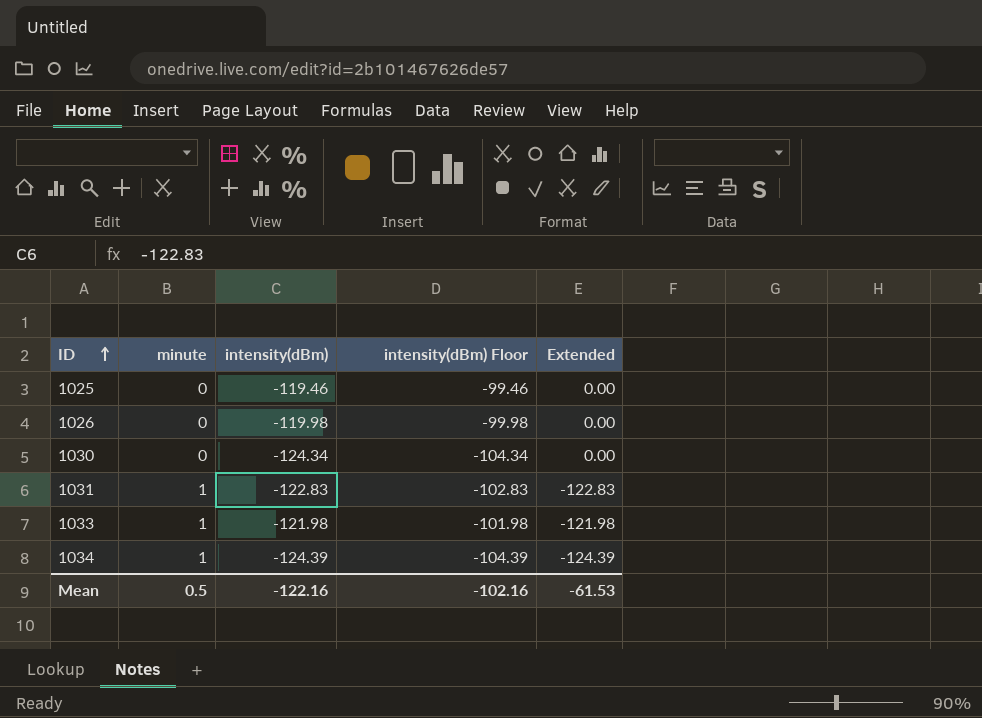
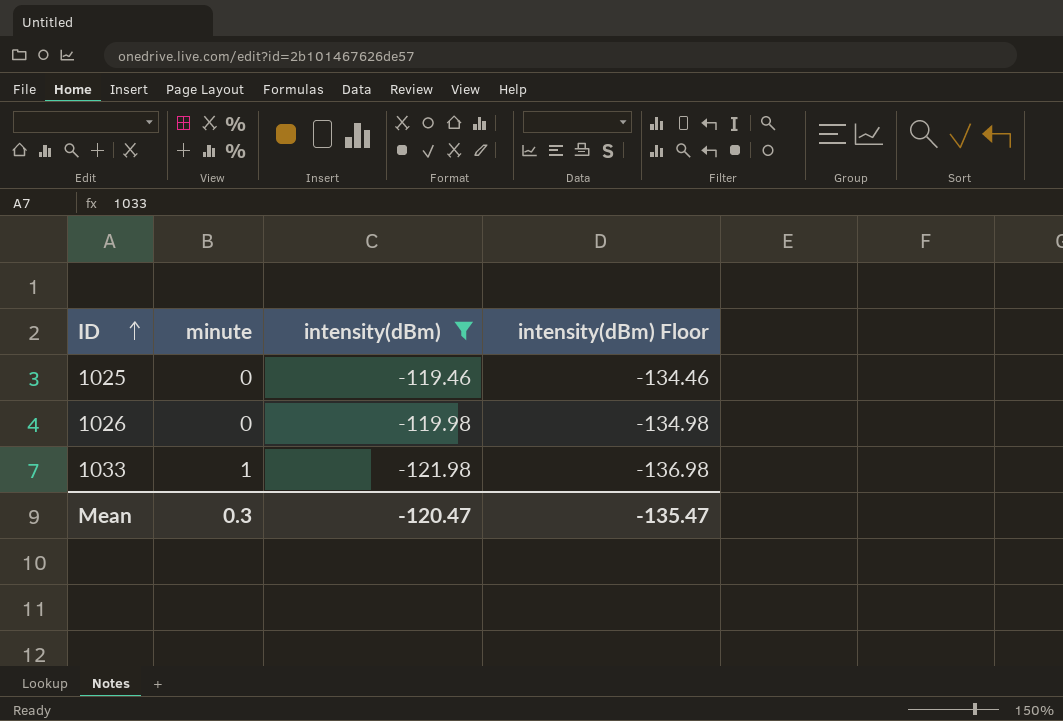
filter: none -> intensity(dBm) >= -121.98
column Extended | formula: [minute] * [intensity(dBm)] -> none
column intensity(dBm) Floor | formula: [intensity(dBm)] + 20 -> [intensity(dBm)] - 15
Mean | minute: 0.5 -> 0.3
Mean | intensity(dBm): -122.16 -> -120.47
Mean | intensity(dBm) Floor: -102.16 -> -135.47

